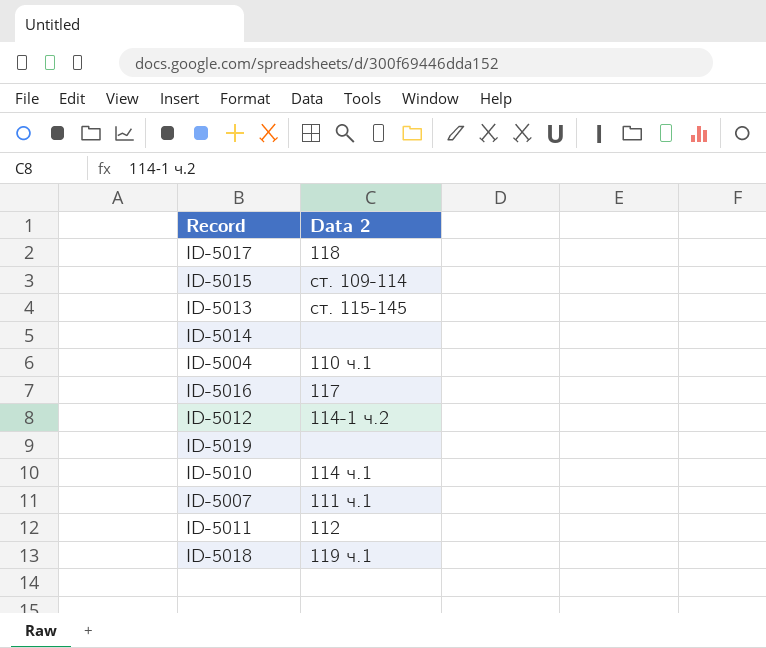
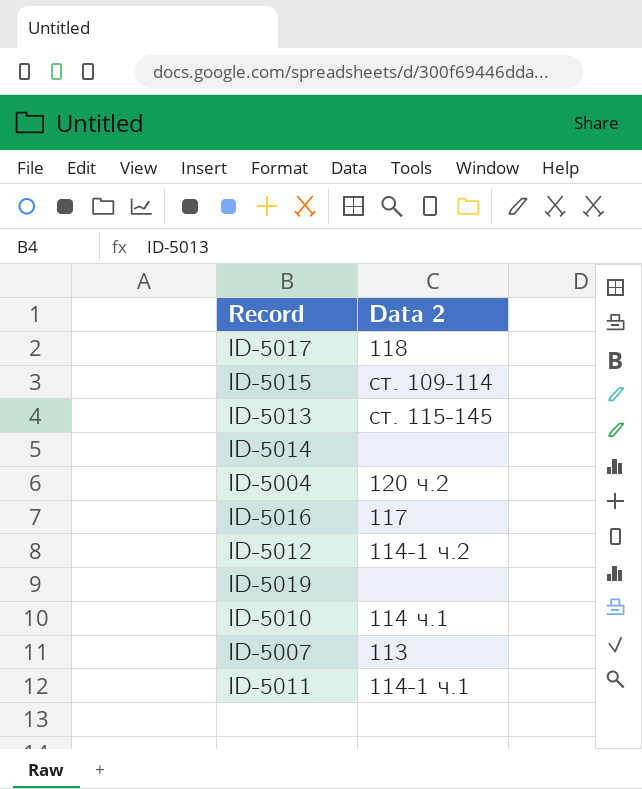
row ID-5018: 119 ч.1 -> none
ID-5004 | Data 2: 110 ч.1 -> 120 ч.2
ID-5007 | Data 2: 111 ч.1 -> 113
ID-5011 | Data 2: 112 -> 114-1 ч.1

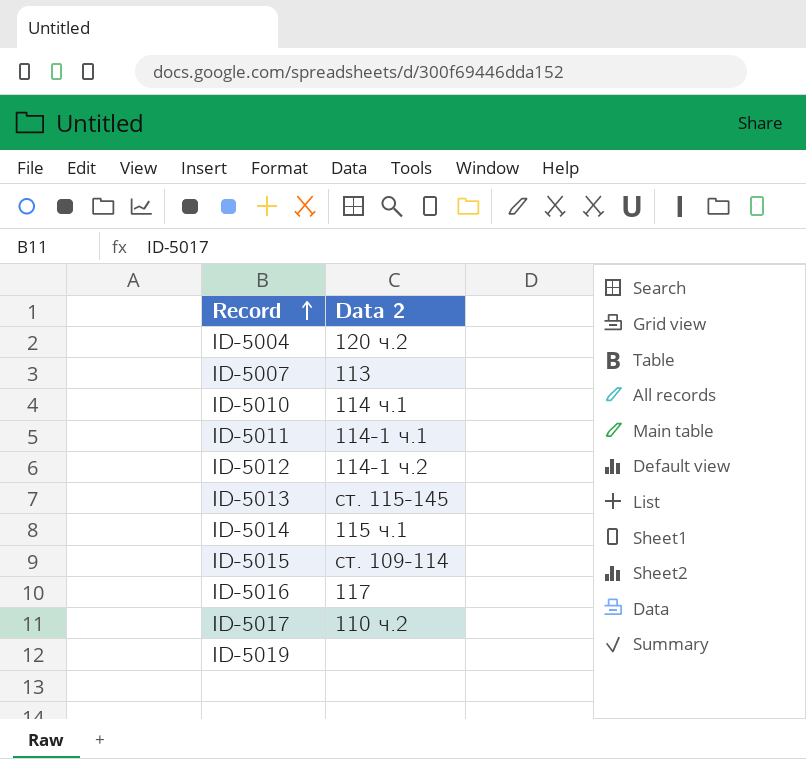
row order: none -> Record ascending
ID-5014 | Data 2: none -> 115 ч.1
ID-5017 | Data 2: 118 -> 110 ч.2

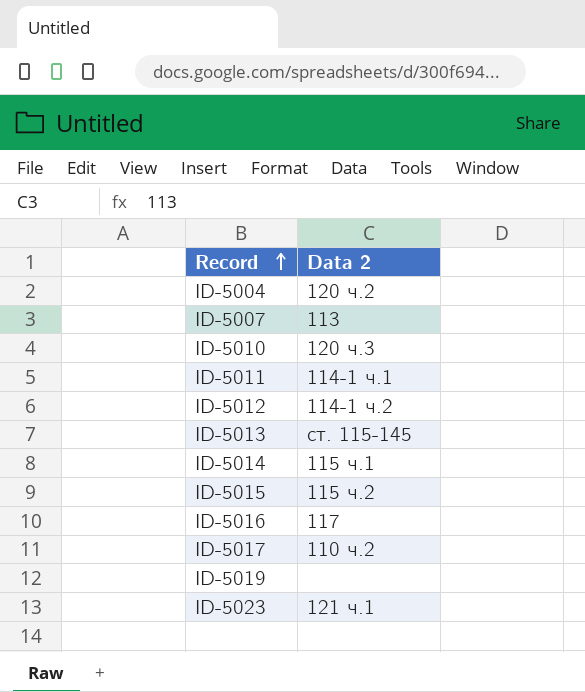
ID-5010 | Data 2: 114 ч.1 -> 120 ч.3
ID-5015 | Data 2: ст. 109-114 -> 115 ч.2
row ID-5023: none -> 121 ч.1

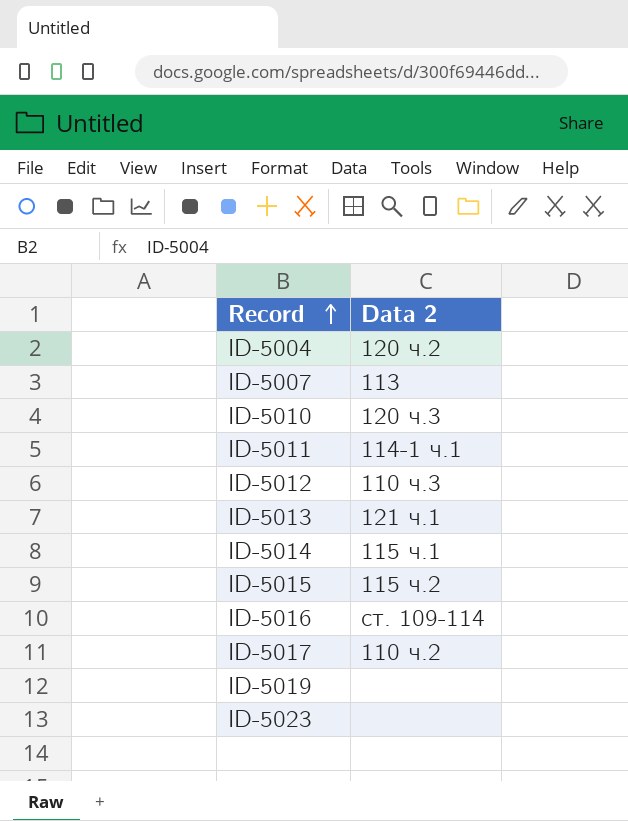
ID-5012 | Data 2: 114-1 ч.2 -> 110 ч.3
ID-5013 | Data 2: ст. 115-145 -> 121 ч.1
ID-5016 | Data 2: 117 -> ст. 109-114
ID-5023 | Data 2: 121 ч.1 -> none

